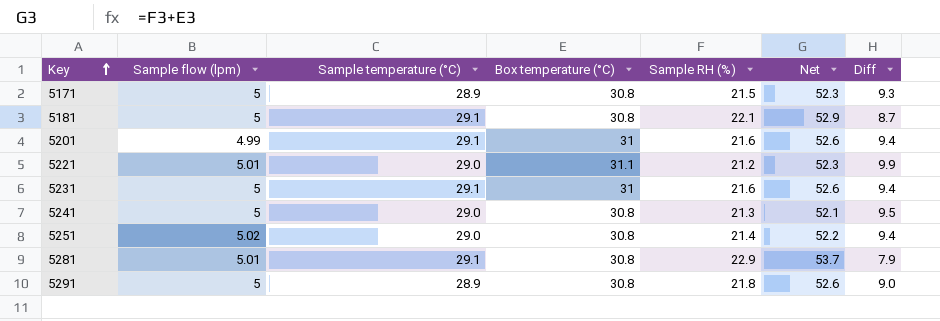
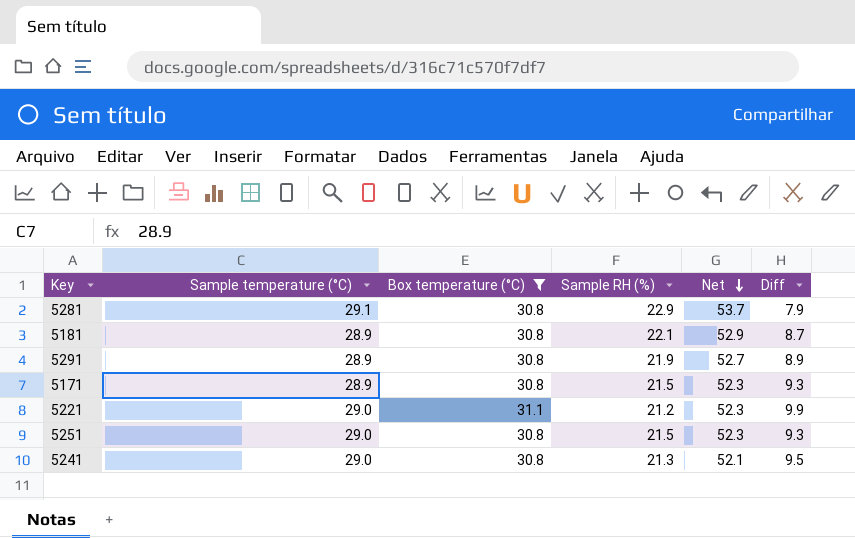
filter: none -> Box temperature (°C) != 31
row order: Key ascending -> Net descending
column Sample flow (lpm) | position: 2 -> none
5181 | Sample temperature (°C): 29.1 -> 28.9
5291 | Sample RH (%): 21.8 -> 21.9
5291 | Net: 52.6 -> 52.7
5291 | Diff: 9.0 -> 8.9
5251 | Sample RH (%): 21.4 -> 21.5
5251 | Net: 52.2 -> 52.3
5251 | Diff: 9.4 -> 9.3

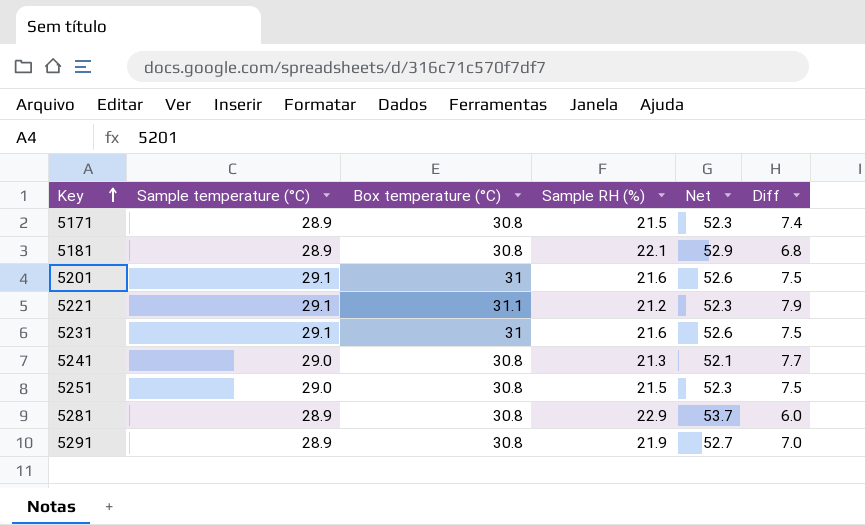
filter: Box temperature (°C) != 31 -> none
row order: Net descending -> Key ascending
column Diff | formula: [Box temperature (°C)] - [Sample RH (%)] -> [Sample temperature (°C)] - [Sample RH (%)]
5221 | Sample temperature (°C): 29.0 -> 29.1
5281 | Sample temperature (°C): 29.1 -> 28.9

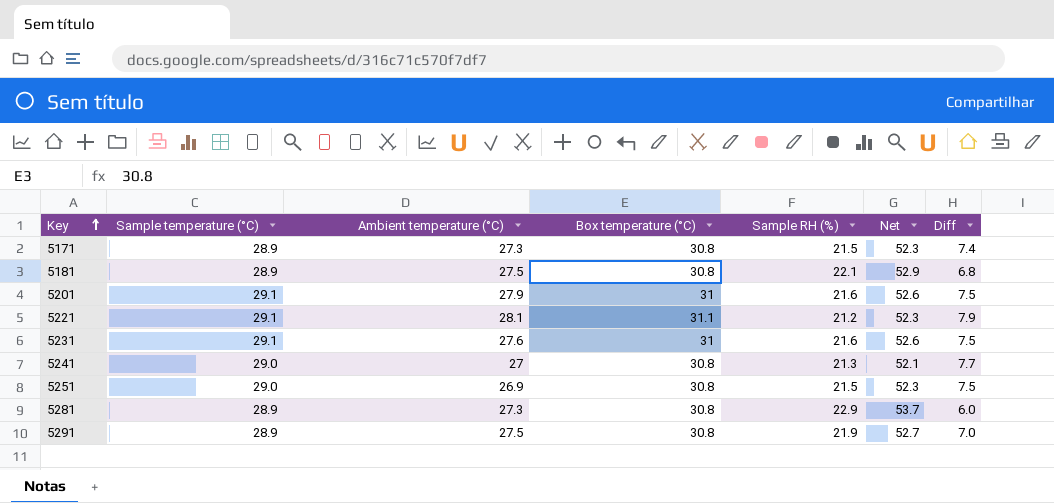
column Ambient temperature (°C) | position: none -> 3

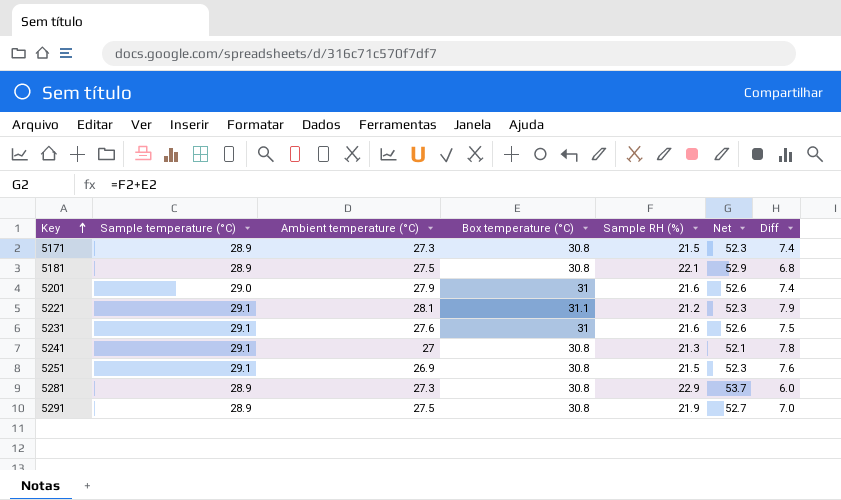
5201 | Sample temperature (°C): 29.1 -> 29.0
5201 | Diff: 7.5 -> 7.4
5241 | Sample temperature (°C): 29.0 -> 29.1
5241 | Diff: 7.7 -> 7.8
5251 | Sample temperature (°C): 29.0 -> 29.1
5251 | Diff: 7.5 -> 7.6

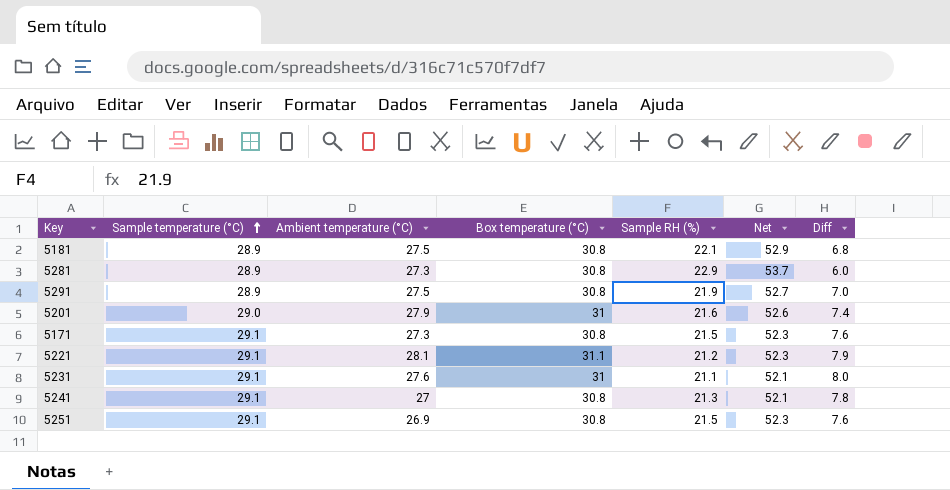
row order: Key ascending -> Sample temperature (°C) ascending
5171 | Sample temperature (°C): 28.9 -> 29.1
5171 | Diff: 7.4 -> 7.6
5231 | Sample RH (%): 21.6 -> 21.1
5231 | Net: 52.6 -> 52.1
5231 | Diff: 7.5 -> 8.0

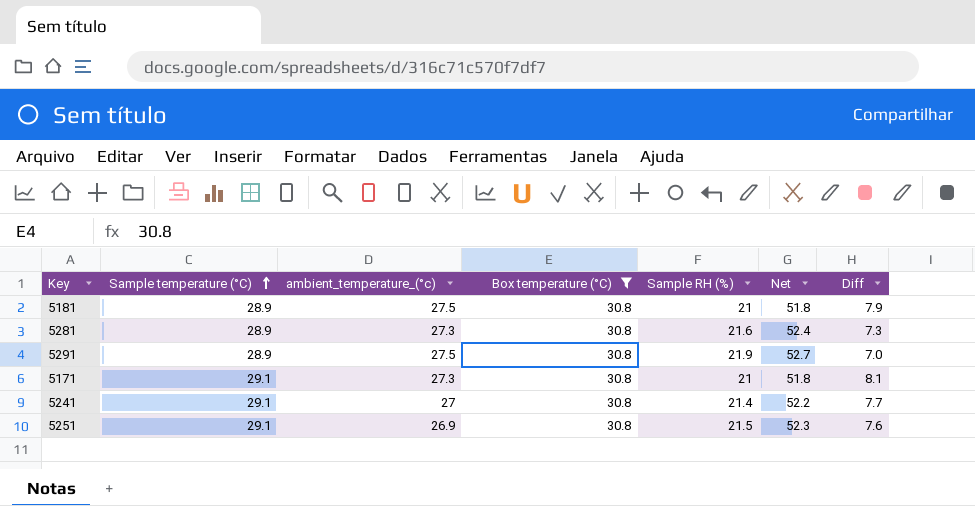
filter: none -> Box temperature (°C) = 30.8
column name: Ambient temperature (°C) -> ambient_temperature_(°c)
5181 | Sample RH (%): 22.1 -> 21
5181 | Net: 52.9 -> 51.8
5181 | Diff: 6.8 -> 7.9
5281 | Sample RH (%): 22.9 -> 21.6
5281 | Net: 53.7 -> 52.4
5281 | Diff: 6.0 -> 7.3
5171 | Sample RH (%): 21.5 -> 21
5171 | Net: 52.3 -> 51.8
5171 | Diff: 7.6 -> 8.1
5241 | Sample RH (%): 21.3 -> 21.4
5241 | Net: 52.1 -> 52.2
5241 | Diff: 7.8 -> 7.7

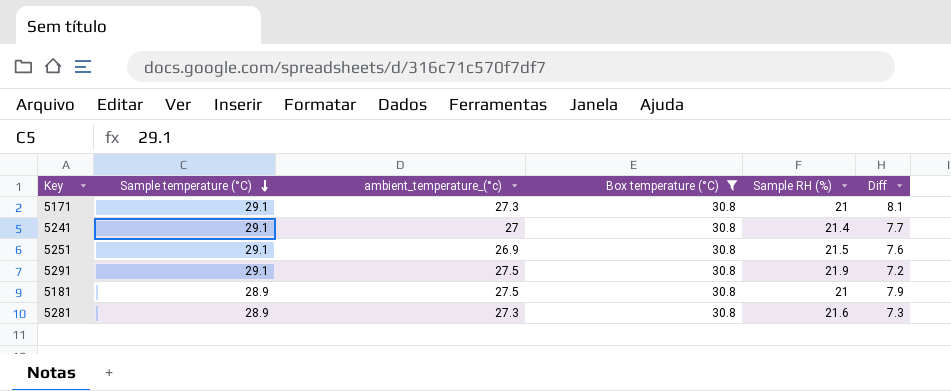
row order: Sample temperature (°C) ascending -> Sample temperature (°C) descending
column Net | formula: [Box temperature (°C)] + [Sample RH (%)] -> none
5291 | Sample temperature (°C): 28.9 -> 29.1
5291 | Diff: 7.0 -> 7.2

